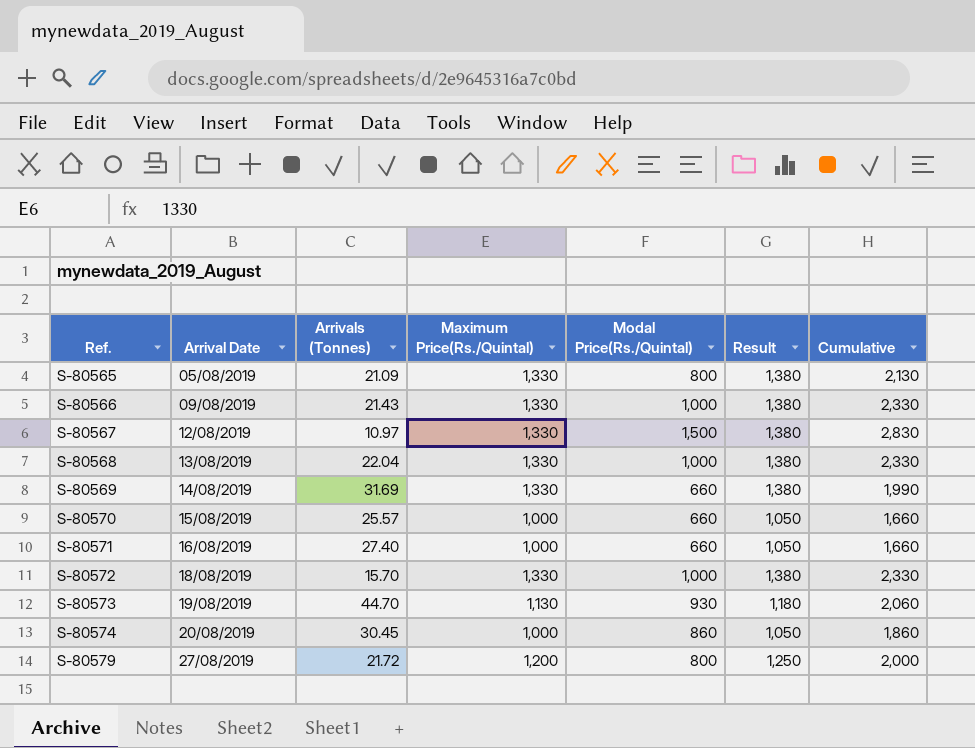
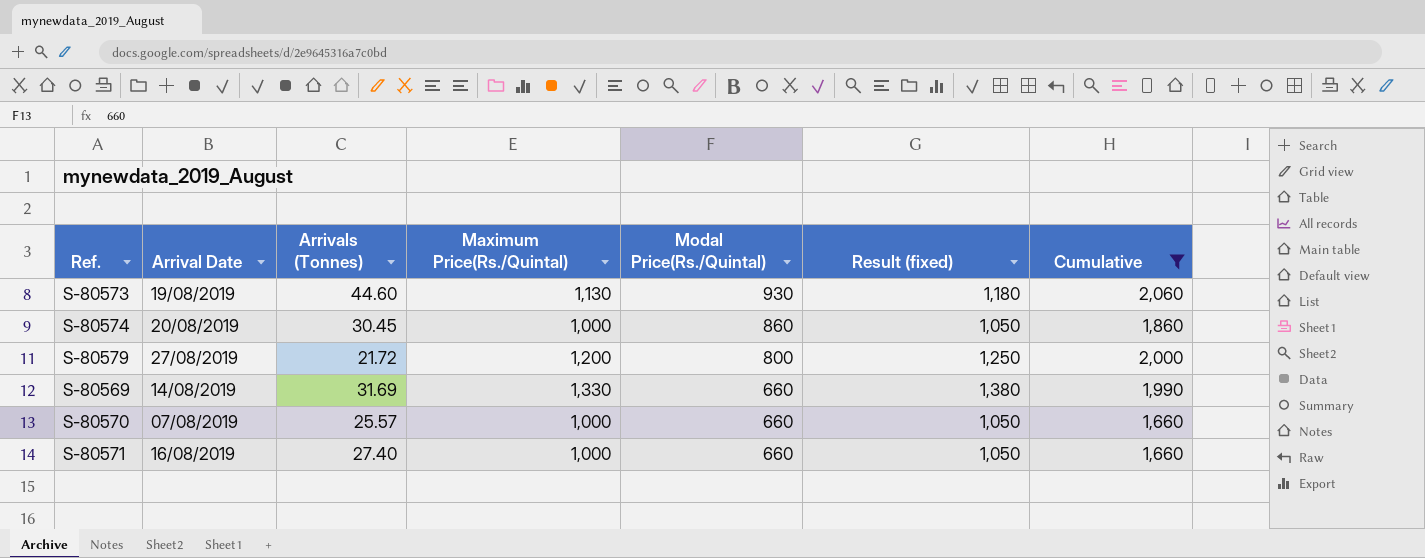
filter: none -> Cumulative <= 2,060
row order: Ref. ascending -> Modal Price(Rs./Quintal) descending
column name: Result -> Result (fixed)
S-80573 | Arrivals (Tonnes): 44.70 -> 44.60
S-80570 | Arrival Date: 15/08/2019 -> 07/08/2019

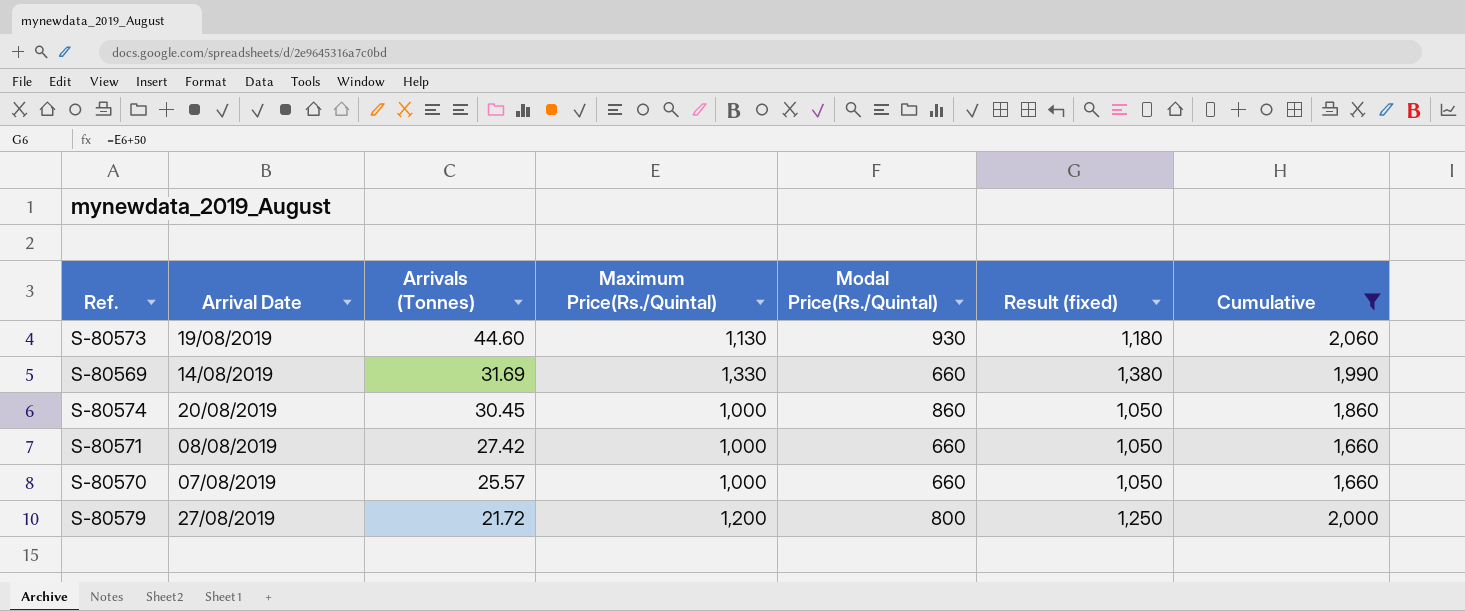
row order: Modal Price(Rs./Quintal) descending -> Arrivals (Tonnes) descending
S-80571 | Arrival Date: 16/08/2019 -> 08/08/2019
S-80571 | Arrivals (Tonnes): 27.40 -> 27.42

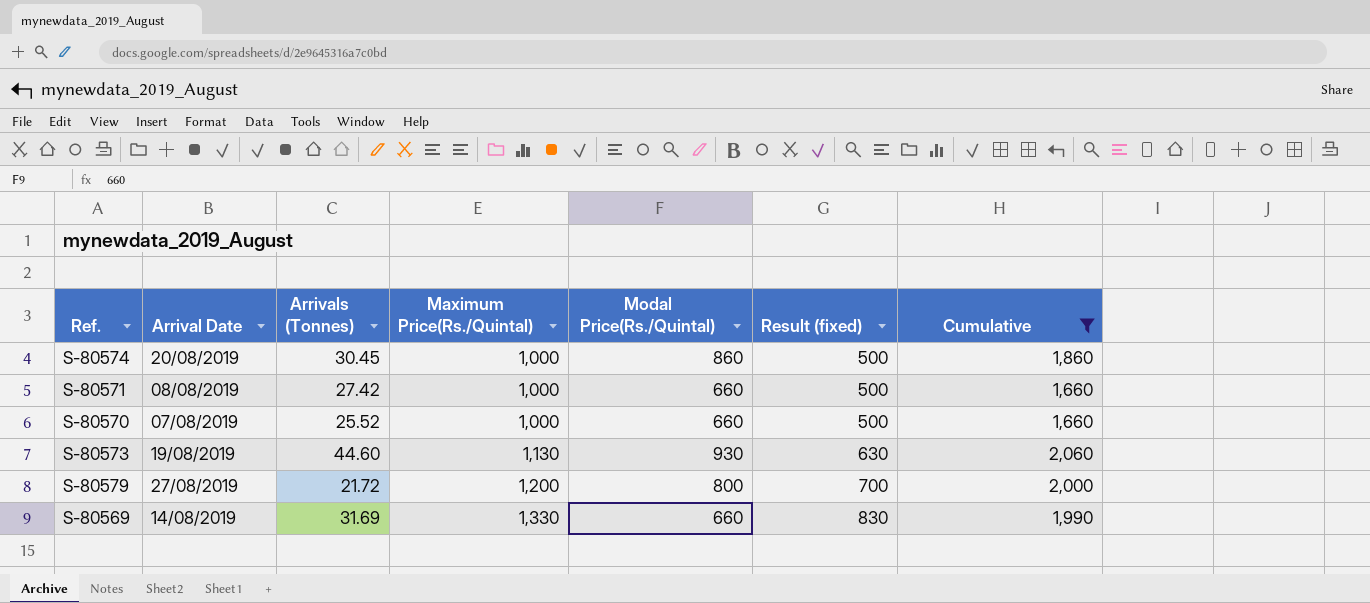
row order: Arrivals (Tonnes) descending -> Maximum Price(Rs./Quintal) ascending
column Result (fixed) | formula: [Maximum Price(Rs./Quintal)] + 50 -> [Maximum Price(Rs./Quintal)] - 500
S-80570 | Arrivals (Tonnes): 25.57 -> 25.52

